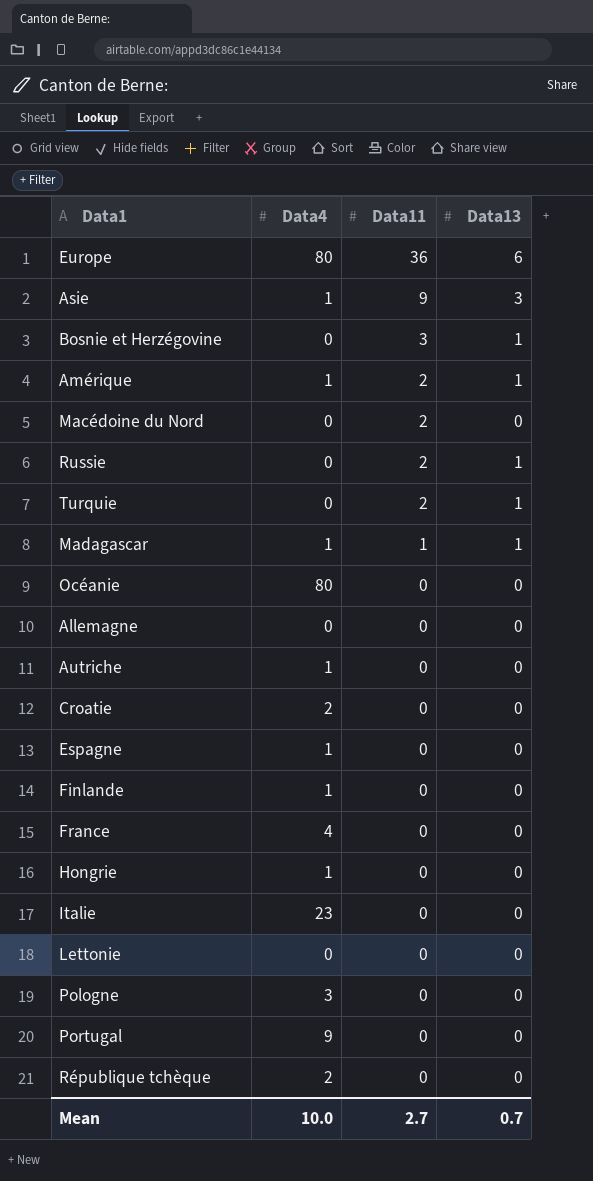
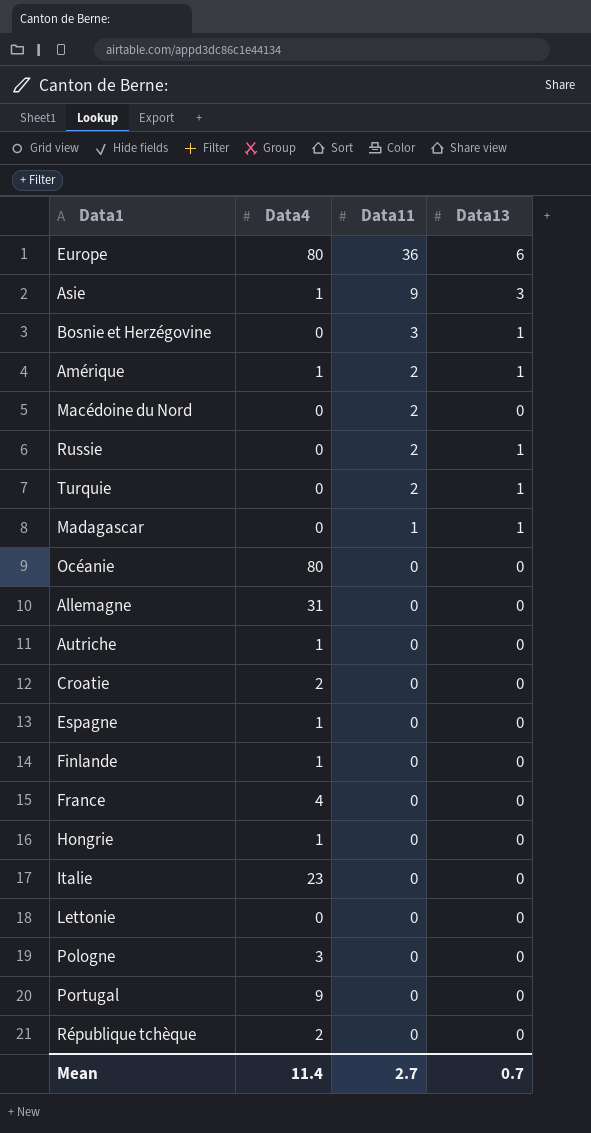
Madagascar | Data4: 1 -> 0
Allemagne | Data4: 0 -> 31
Mean | Data4: 10.0 -> 11.4

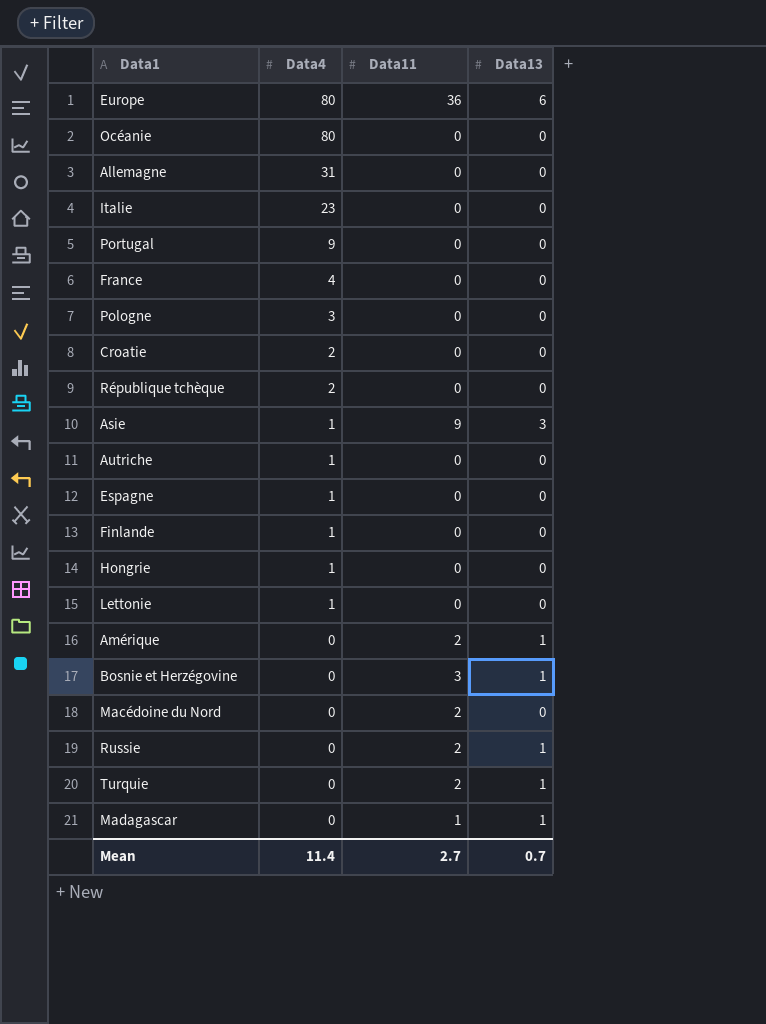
row order: Data11 descending -> Data4 descending
Lettonie | Data4: 0 -> 1
Amérique | Data4: 1 -> 0

